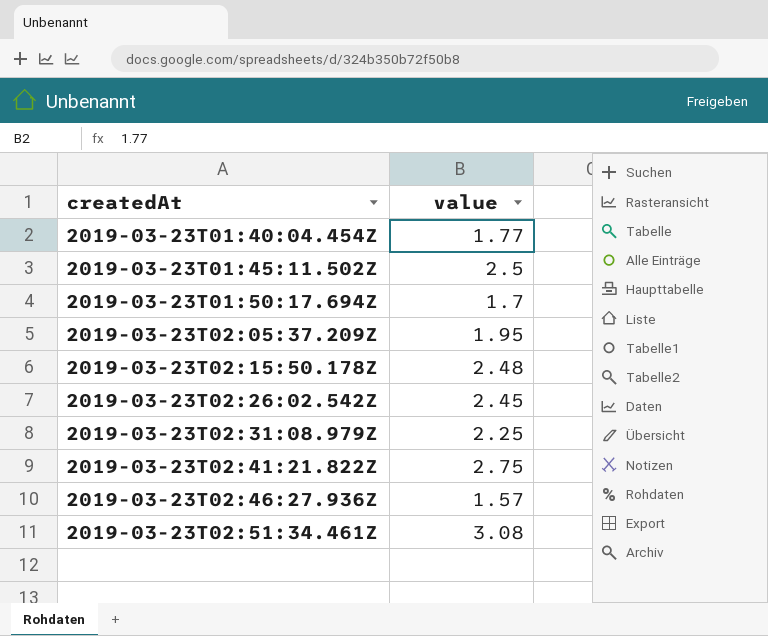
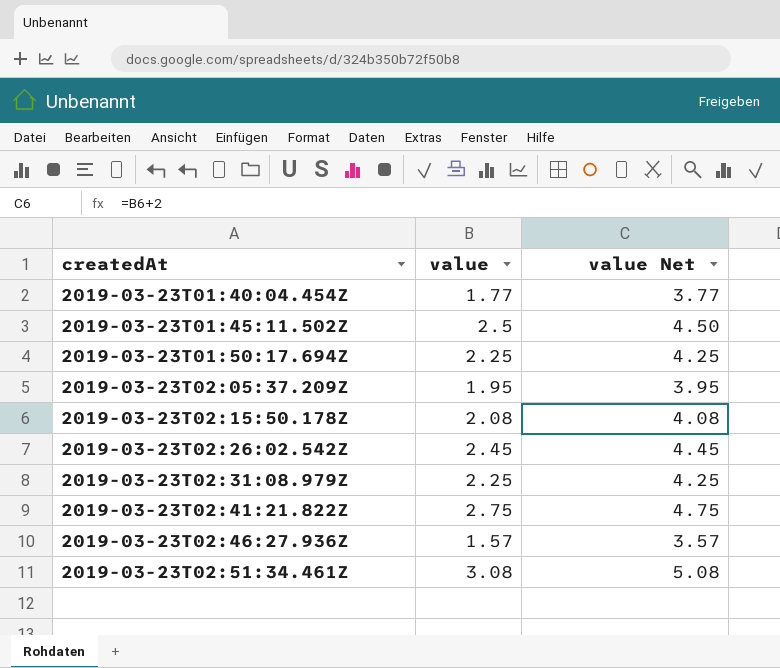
column value Net | formula: none -> [value] + 2
2019-03-23T01:50:17.694Z | value: 1.7 -> 2.25
2019-03-23T02:15:50.178Z | value: 2.48 -> 2.08

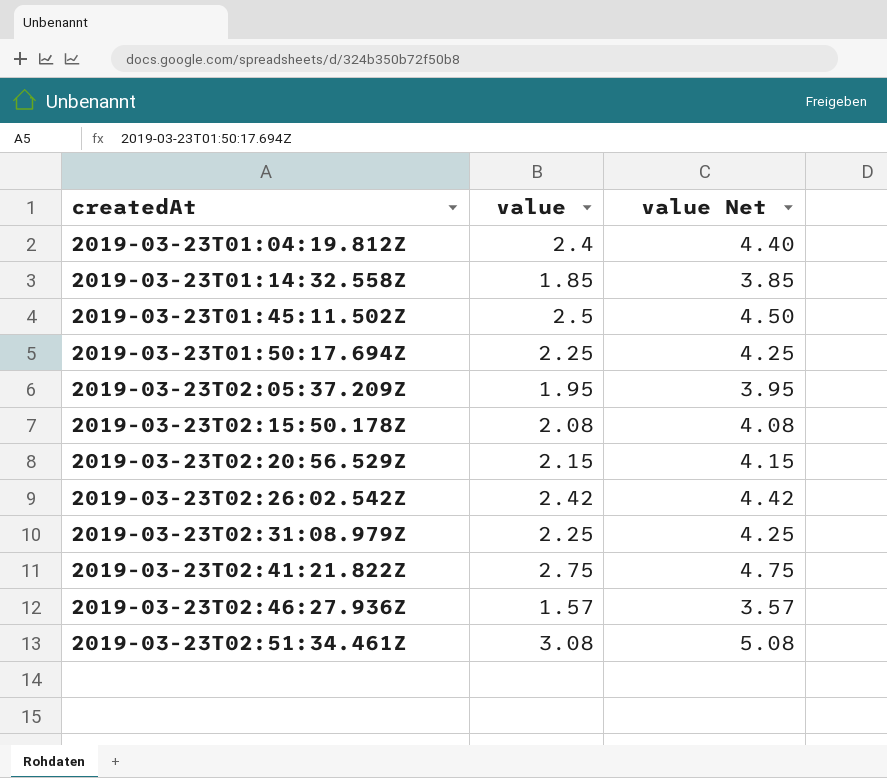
row 2019-03-23T01:40:04.454Z: 1.77 | 3.77 -> none
row 2019-03-23T01:04:19.812Z: none -> 2.4 | 4.40
row 2019-03-23T01:14:32.558Z: none -> 1.85 | 3.85
row 2019-03-23T02:20:56.529Z: none -> 2.15 | 4.15
2019-03-23T02:26:02.542Z | value: 2.45 -> 2.42
2019-03-23T02:26:02.542Z | value Net: 4.45 -> 4.42

